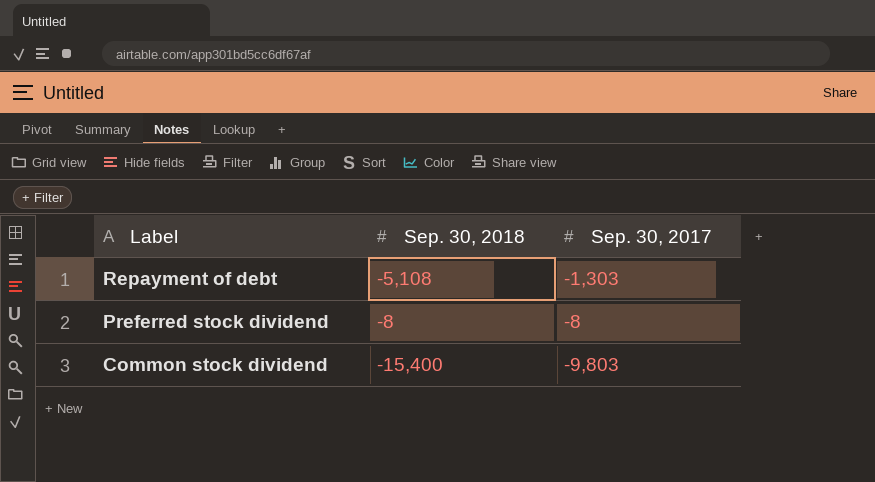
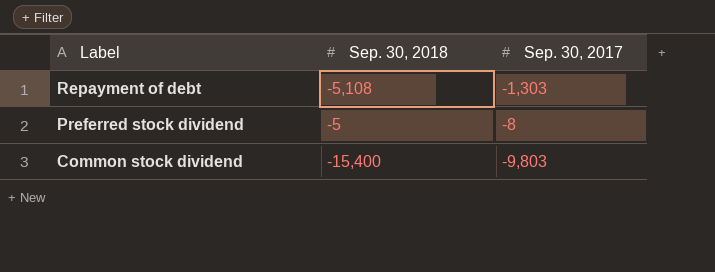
Preferred stock dividend | Sep. 30, 2018: -8 -> -5

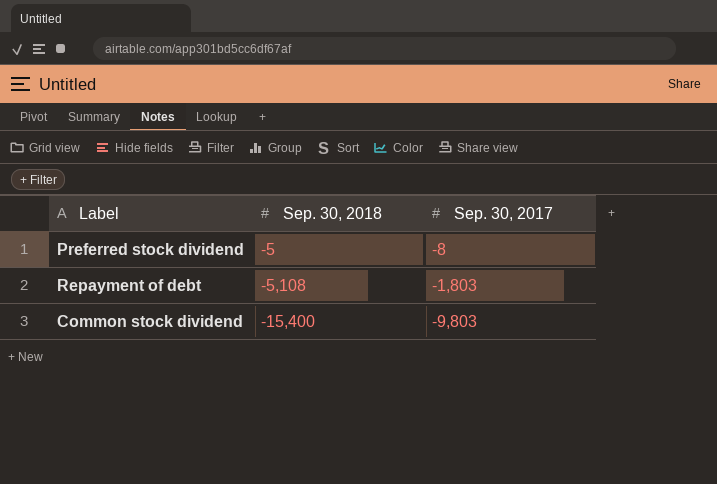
row order: Label descending -> Sep. 30, 2018 descending
Repayment of debt | Sep. 30, 2017: -1,303 -> -1,803

